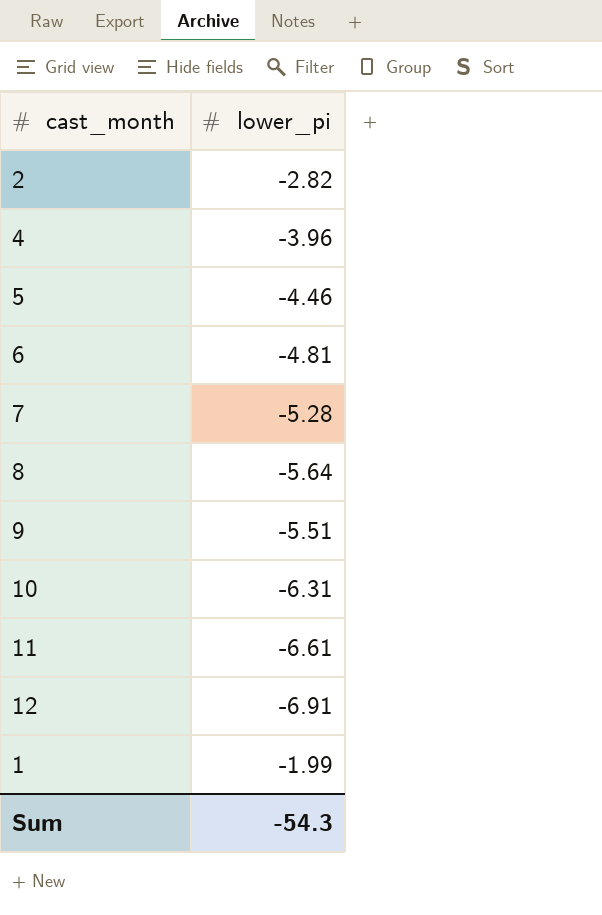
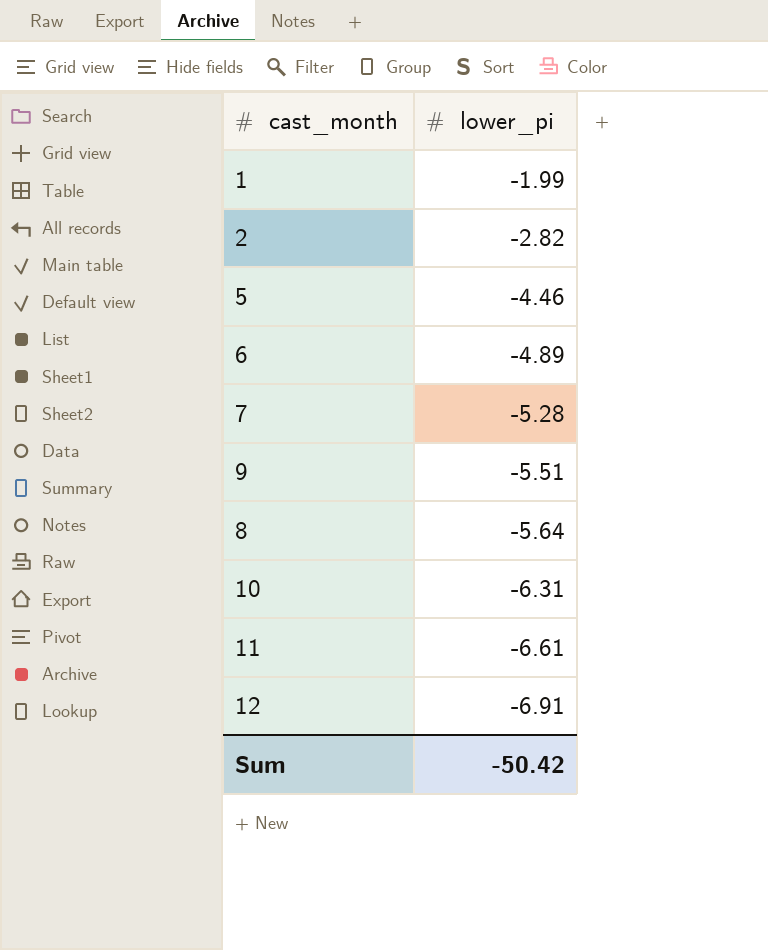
row order: none -> lower_pi descending
row 4: -3.96 -> none
6 | lower_pi: -4.81 -> -4.89
Sum | lower_pi: -54.3 -> -50.42

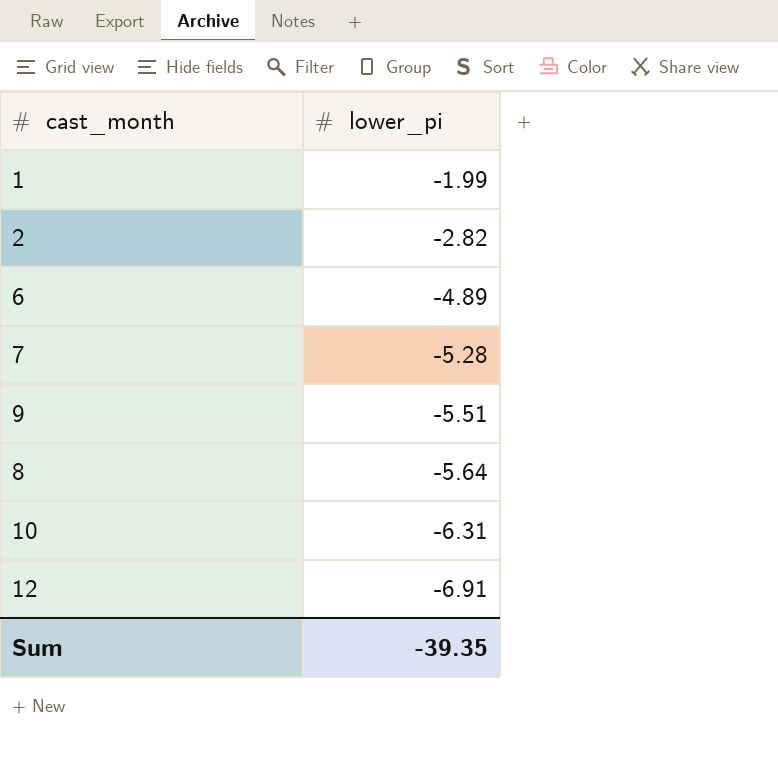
row 5: -4.46 -> none
row 11: -6.61 -> none
Sum | lower_pi: -50.42 -> -39.35

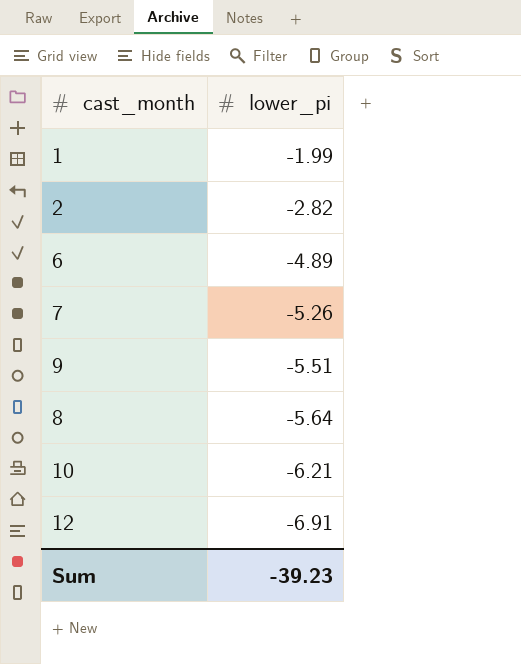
7 | lower_pi: -5.28 -> -5.26
10 | lower_pi: -6.31 -> -6.21
Sum | lower_pi: -39.35 -> -39.23

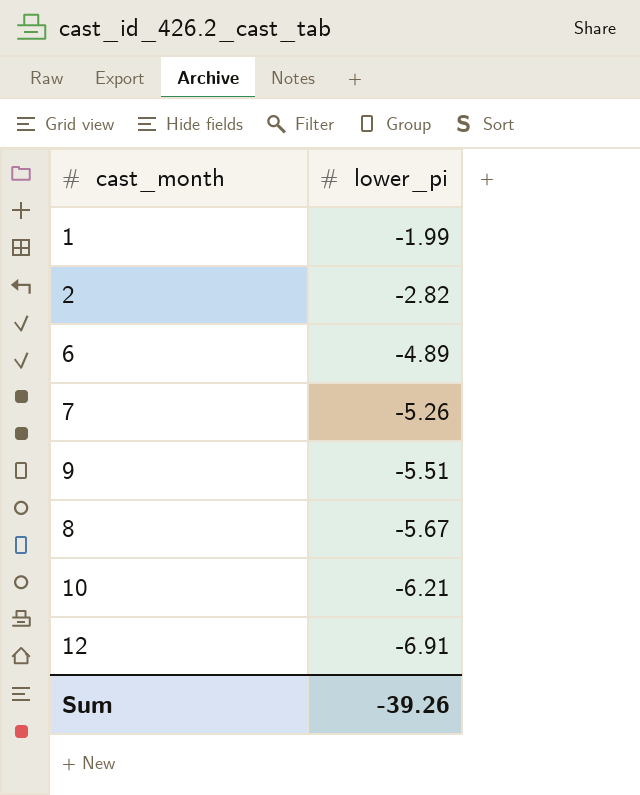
8 | lower_pi: -5.64 -> -5.67
Sum | lower_pi: -39.23 -> -39.26

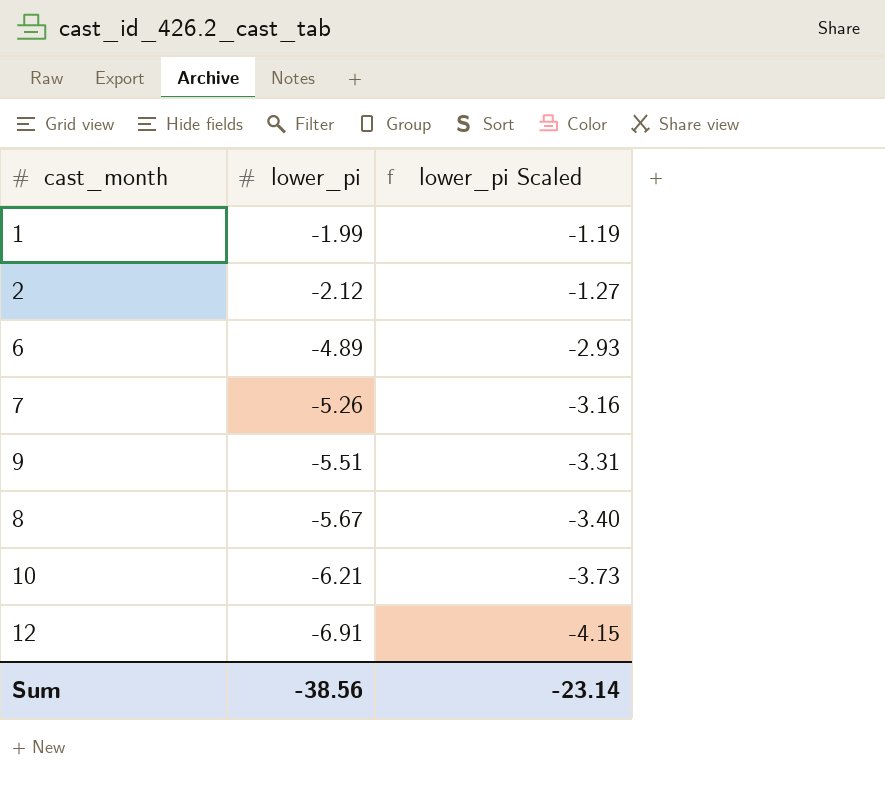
column lower_pi Scaled | formula: none -> [lower_pi] * 0.6
2 | lower_pi: -2.82 -> -2.12
Sum | lower_pi: -39.26 -> -38.56

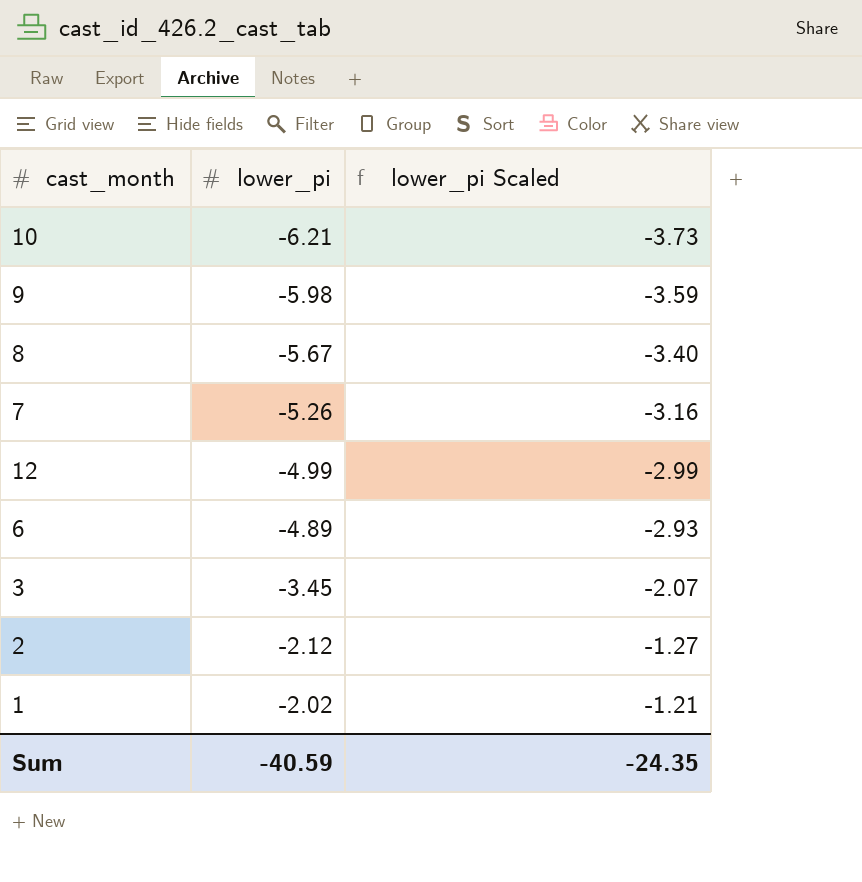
row order: lower_pi descending -> lower_pi ascending
9 | lower_pi: -5.51 -> -5.98
9 | lower_pi Scaled: -3.31 -> -3.59
12 | lower_pi: -6.91 -> -4.99
12 | lower_pi Scaled: -4.15 -> -2.99
row 3: none -> -3.45 | -2.07
1 | lower_pi: -1.99 -> -2.02
1 | lower_pi Scaled: -1.19 -> -1.21
Sum | lower_pi: -38.56 -> -40.59
Sum | lower_pi Scaled: -23.14 -> -24.35

